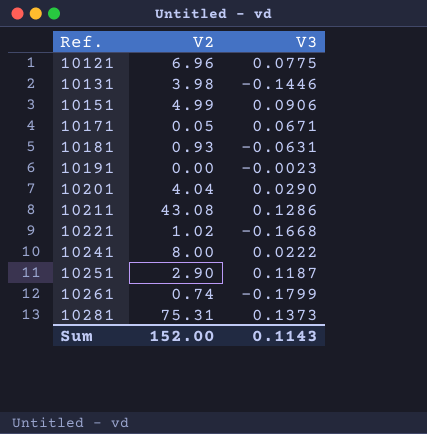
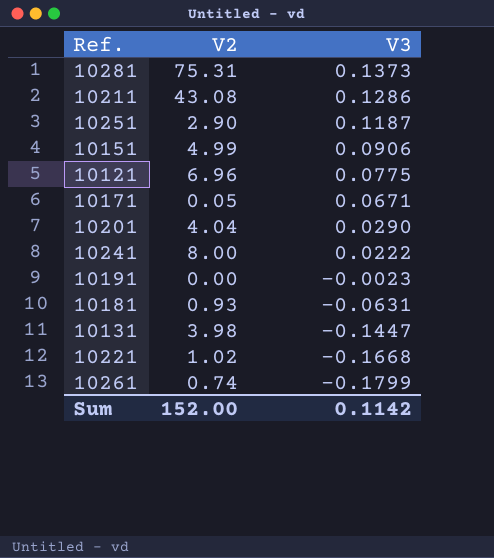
row order: Ref. ascending -> V3 descending
10131 | V3: -0.1446 -> -0.1447
Sum | V3: 0.1143 -> 0.1142

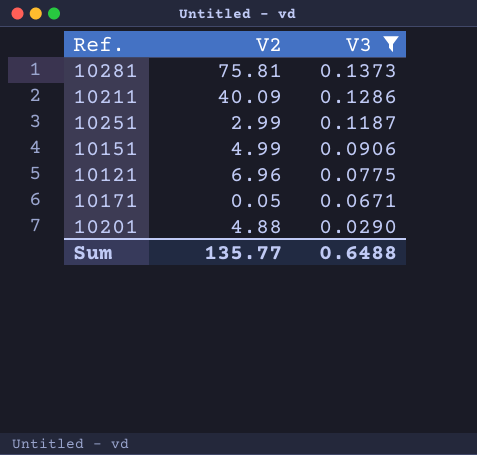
filter: none -> V3 >= 0.0290
10281 | V2: 75.31 -> 75.81
10211 | V2: 43.08 -> 40.09
10251 | V2: 2.90 -> 2.99
10201 | V2: 4.04 -> 4.88
Sum | V2: 152.00 -> 135.77
Sum | V3: 0.1142 -> 0.6488

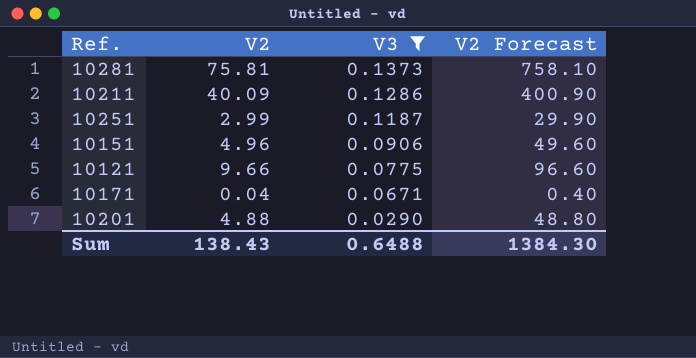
column V2 Forecast | formula: none -> [V2] * 10
10151 | V2: 4.99 -> 4.96
10121 | V2: 6.96 -> 9.66
10171 | V2: 0.05 -> 0.04
Sum | V2: 135.77 -> 138.43

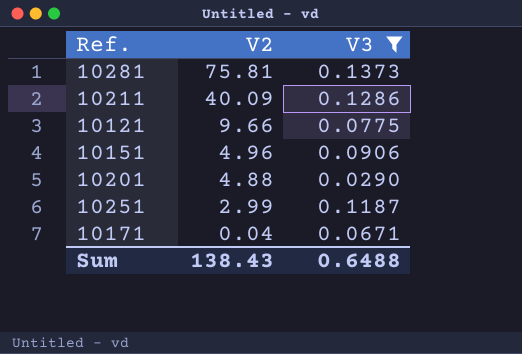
row order: V3 descending -> V2 descending
column V2 Forecast | formula: [V2] * 10 -> none

